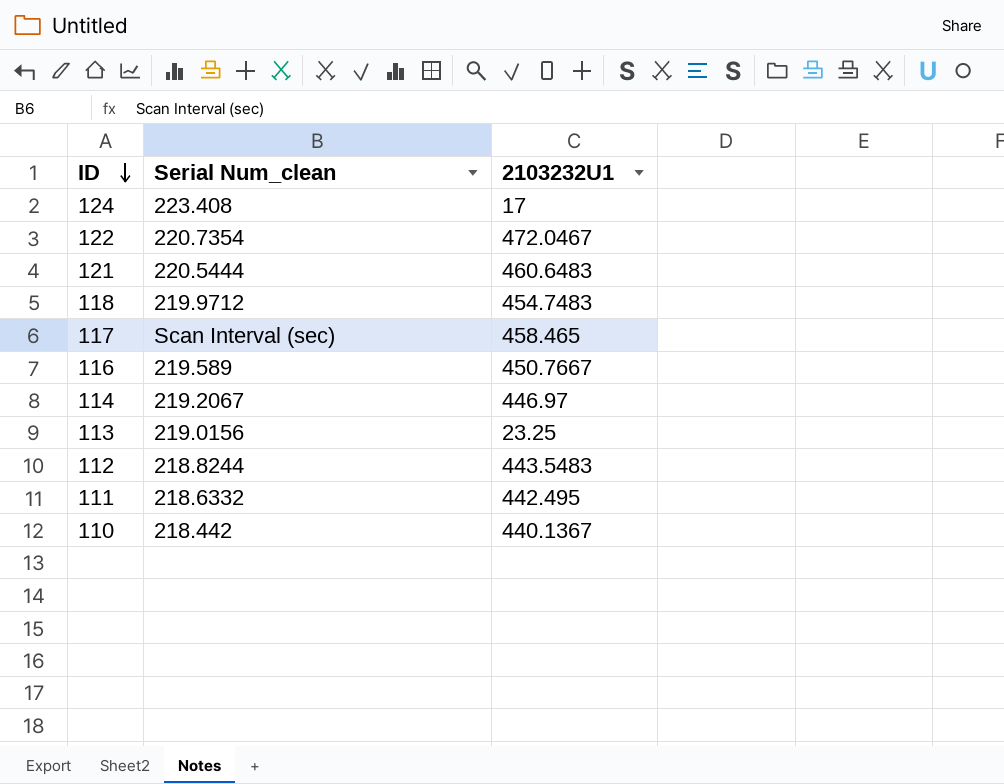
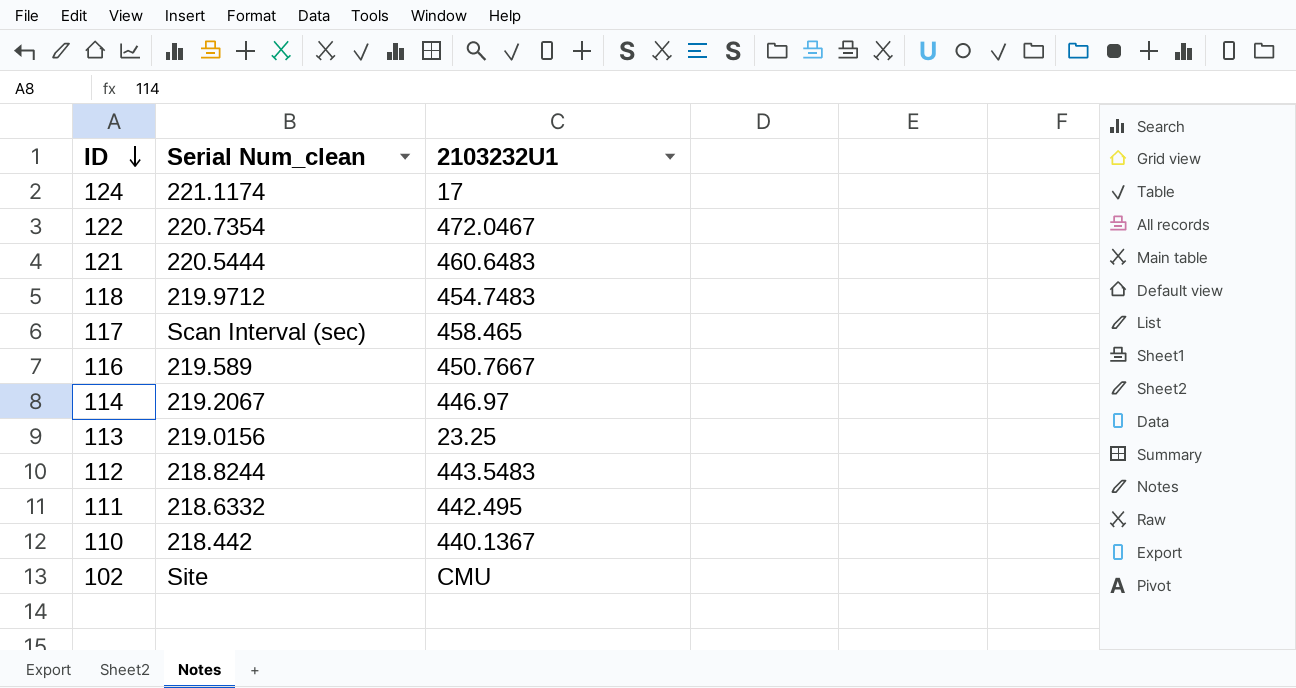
124 | Serial Num_clean: 223.408 -> 221.1174
row 102: none -> Site | CMU

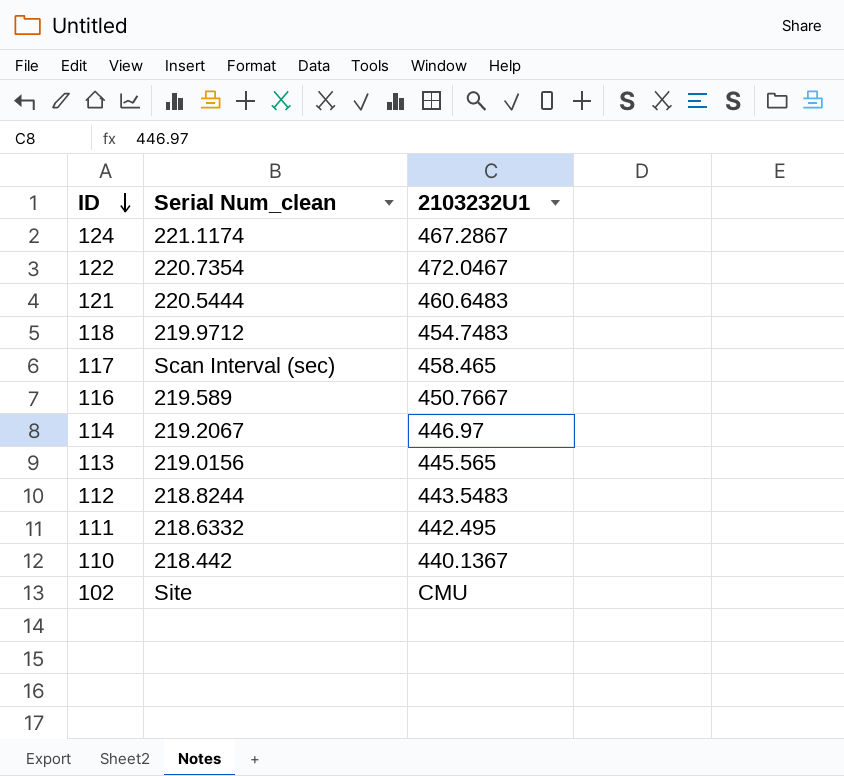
124 | 2103232U1: 17 -> 467.2867
113 | 2103232U1: 23.25 -> 445.565

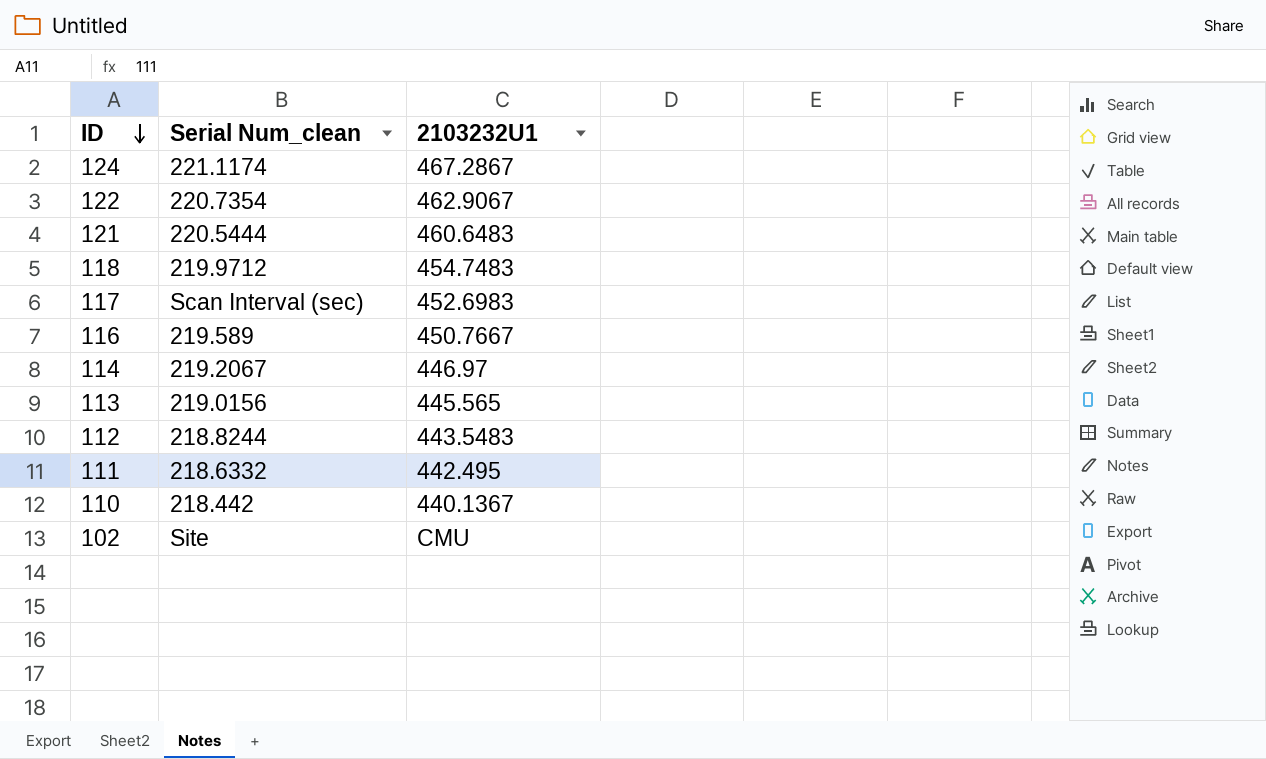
122 | 2103232U1: 472.0467 -> 462.9067
117 | 2103232U1: 458.465 -> 452.6983

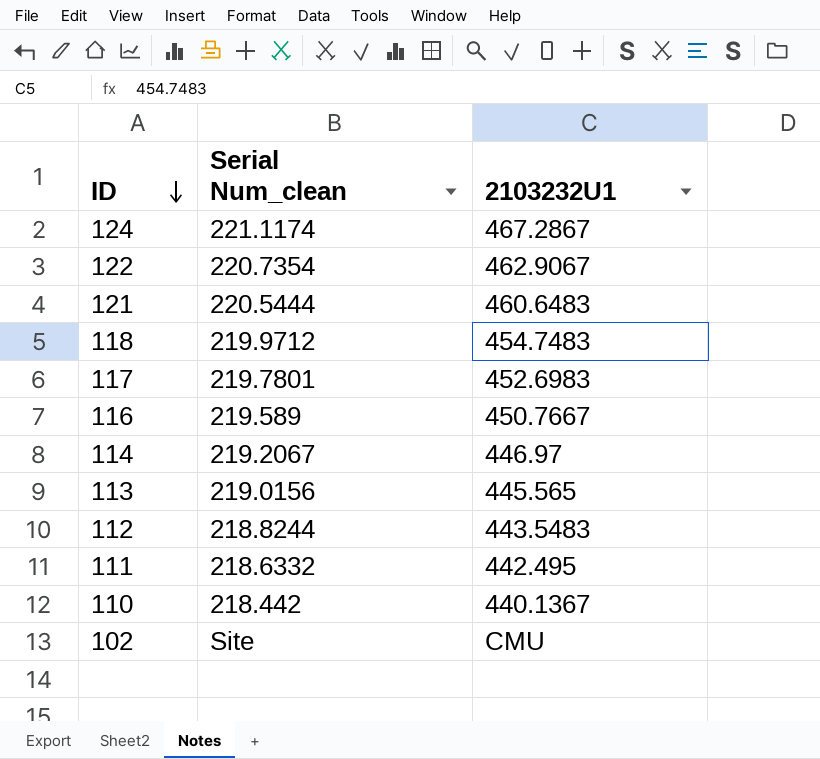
117 | Serial Num_clean: Scan Interval (sec) -> 219.7801

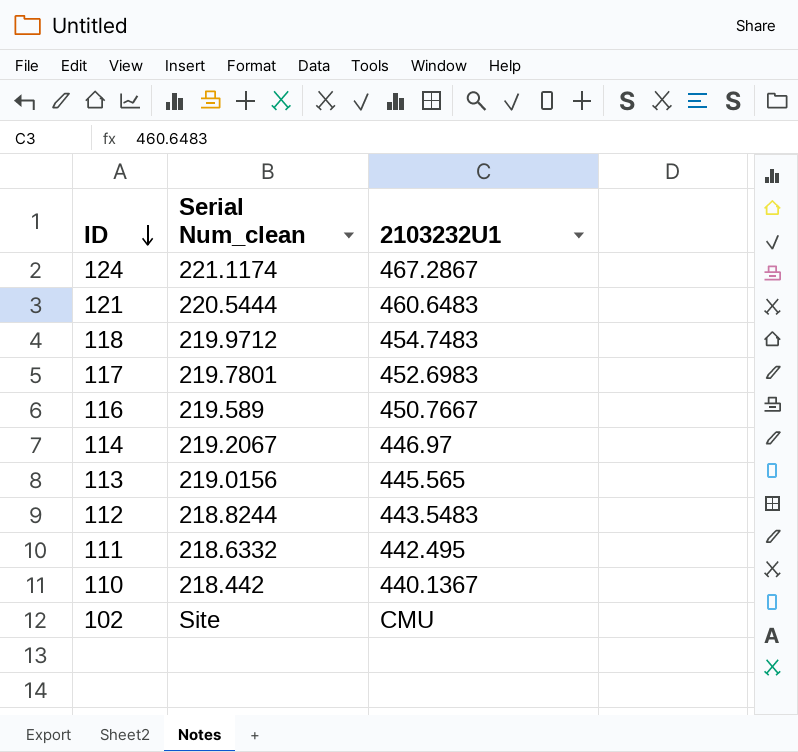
row 122: 220.7354 | 462.9067 -> none

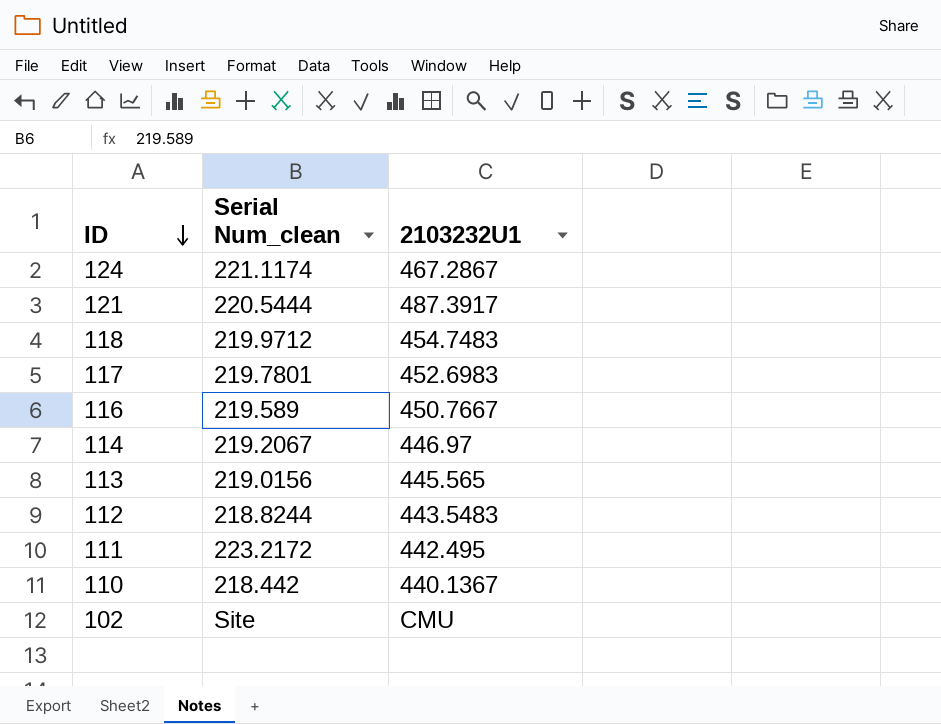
121 | 2103232U1: 460.6483 -> 487.3917
111 | Serial Num_clean: 218.6332 -> 223.2172

